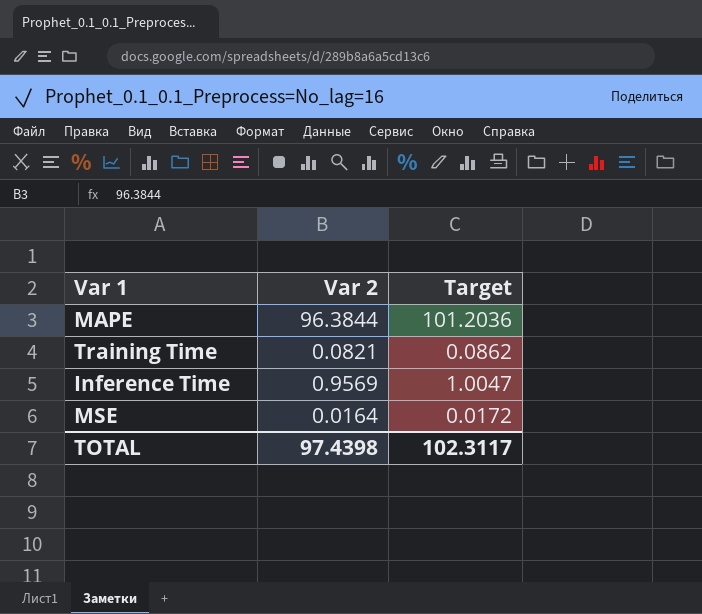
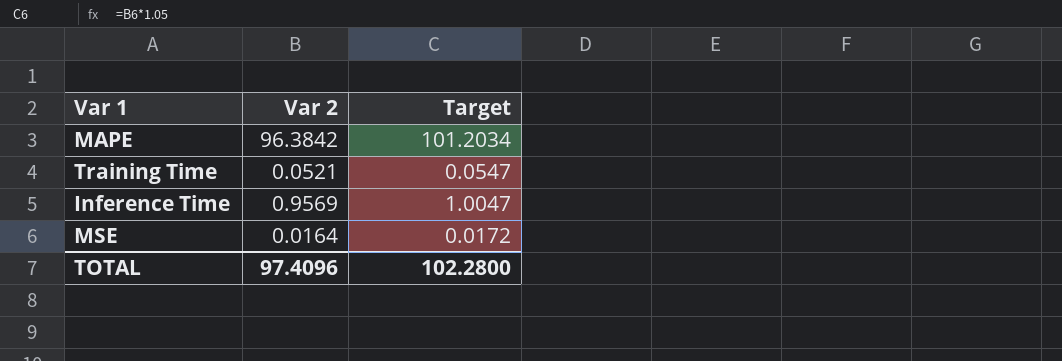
MAPE | Var 2: 96.3844 -> 96.3842
MAPE | Target: 101.2036 -> 101.2034
Training Time | Var 2: 0.0821 -> 0.0521
Training Time | Target: 0.0862 -> 0.0547
TOTAL | Var 2: 97.4398 -> 97.4096
TOTAL | Target: 102.3117 -> 102.2800

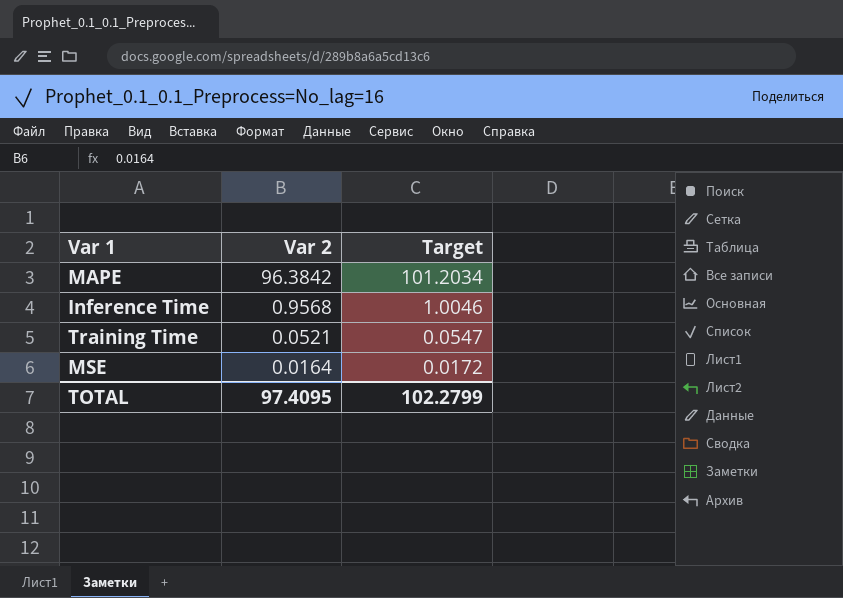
row order: none -> Var 2 descending
Inference Time | Var 2: 0.9569 -> 0.9568
Inference Time | Target: 1.0047 -> 1.0046
TOTAL | Var 2: 97.4096 -> 97.4095
TOTAL | Target: 102.2800 -> 102.2799

